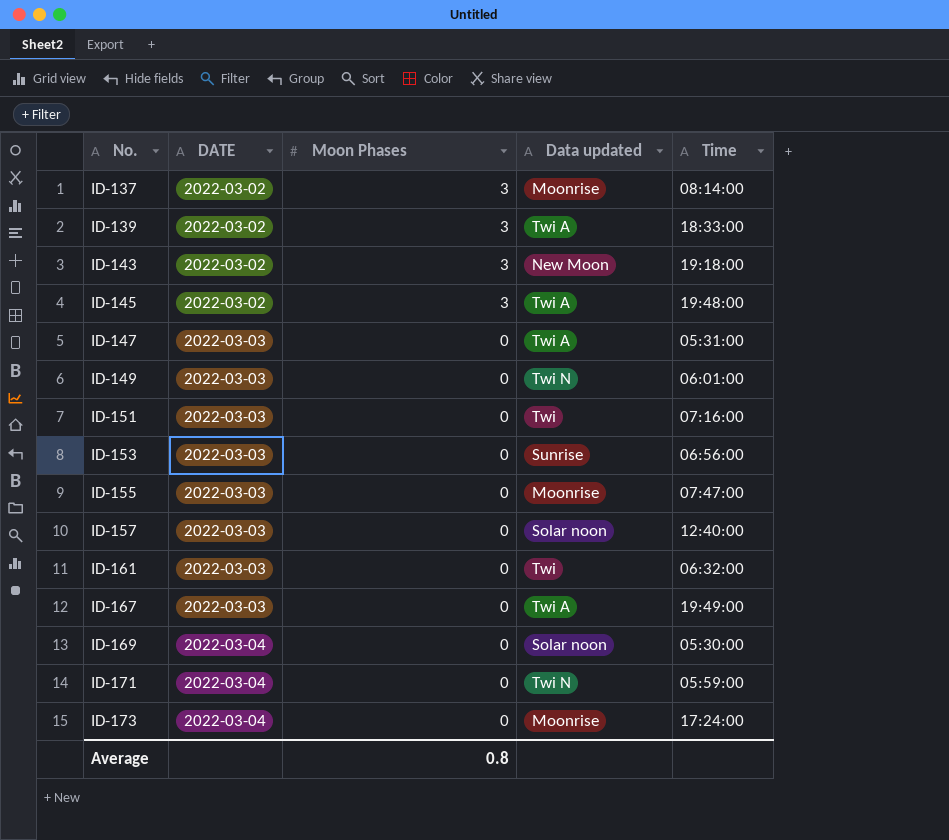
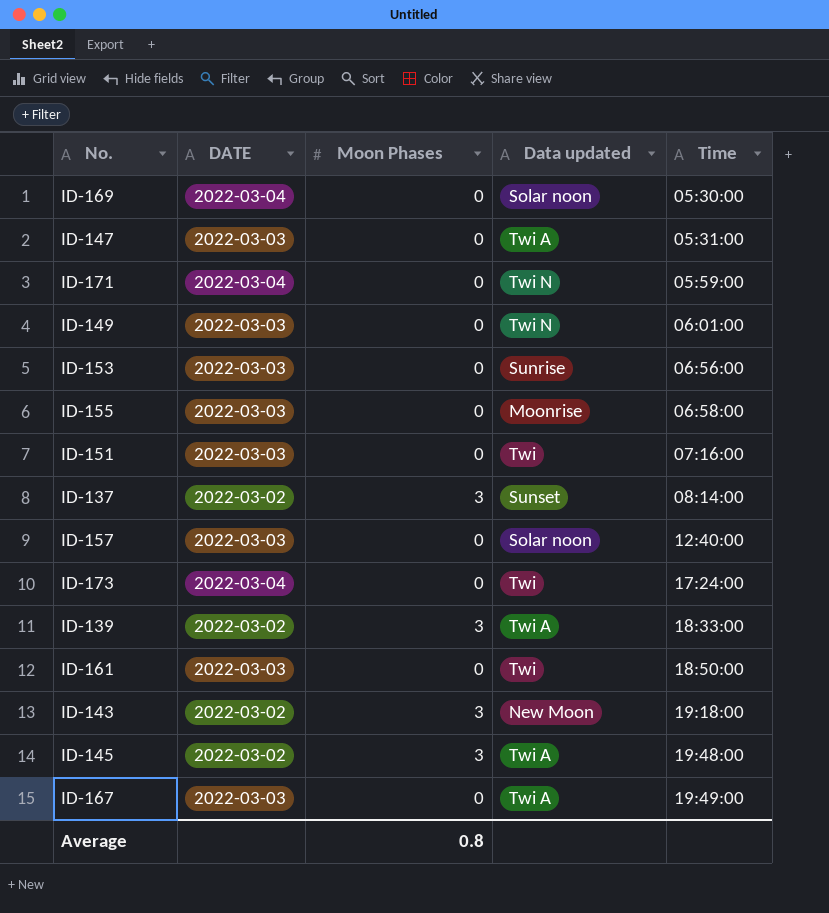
row order: No. ascending -> Time ascending
ID-155 | Time: 07:47:00 -> 06:58:00
ID-137 | Data updated: Moonrise -> Sunset
ID-173 | Data updated: Moonrise -> Twi
ID-161 | Time: 06:32:00 -> 18:50:00

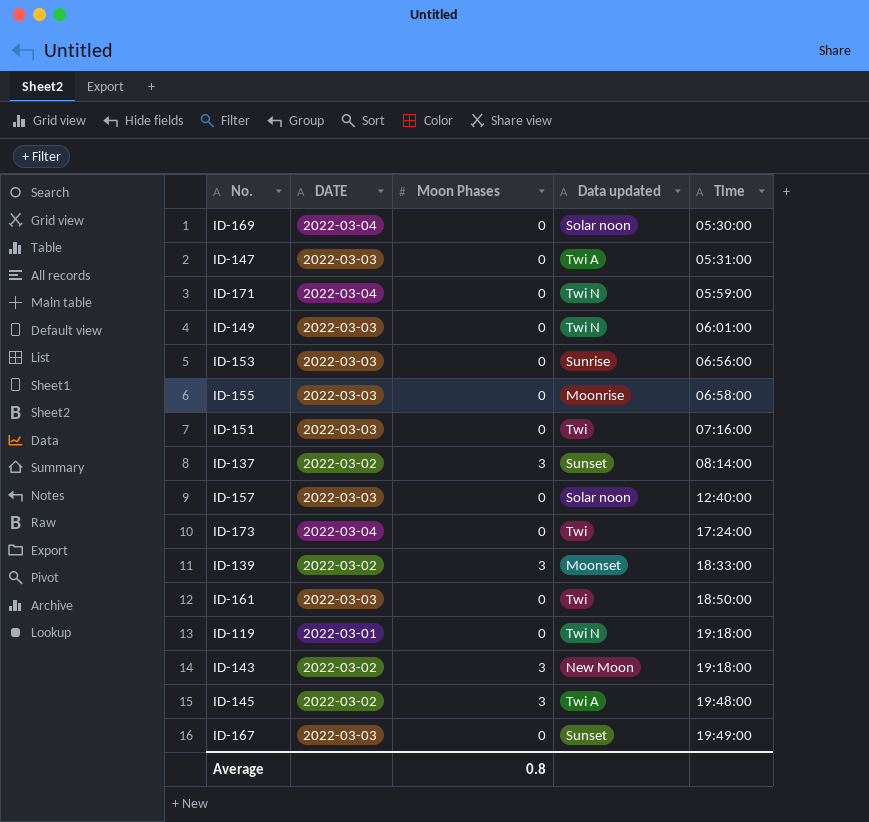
ID-139 | Data updated: Twi A -> Moonset
row ID-119: none -> 2022-03-01 | 0 | Twi N | 19:18:00
ID-167 | Data updated: Twi A -> Sunset

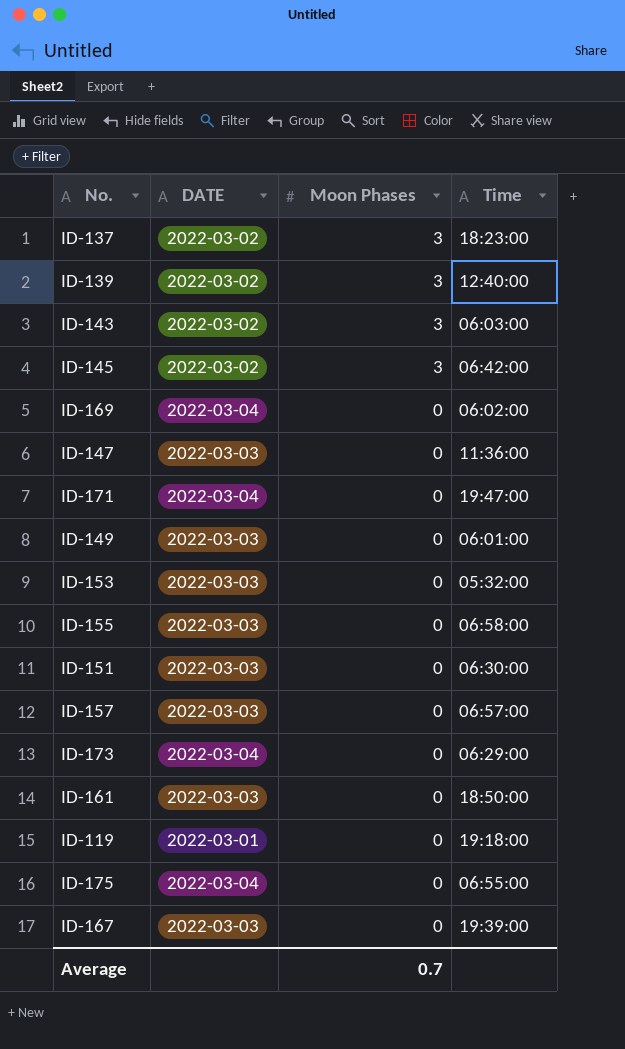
row order: Time ascending -> Moon Phases descending
column Data updated | position: 4 -> none
ID-137 | Time: 08:14:00 -> 18:23:00
ID-139 | Time: 18:33:00 -> 12:40:00
ID-143 | Time: 19:18:00 -> 06:03:00
ID-145 | Time: 19:48:00 -> 06:42:00
ID-169 | Time: 05:30:00 -> 06:02:00
ID-147 | Time: 05:31:00 -> 11:36:00
ID-171 | Time: 05:59:00 -> 19:47:00
ID-153 | Time: 06:56:00 -> 05:32:00
ID-151 | Time: 07:16:00 -> 06:30:00
ID-157 | Time: 12:40:00 -> 06:57:00
ID-173 | Time: 17:24:00 -> 06:29:00
row ID-175: none -> 2022-03-04 | 0 | 06:55:00
ID-167 | Time: 19:49:00 -> 19:39:00
Average | Moon Phases: 0.8 -> 0.7

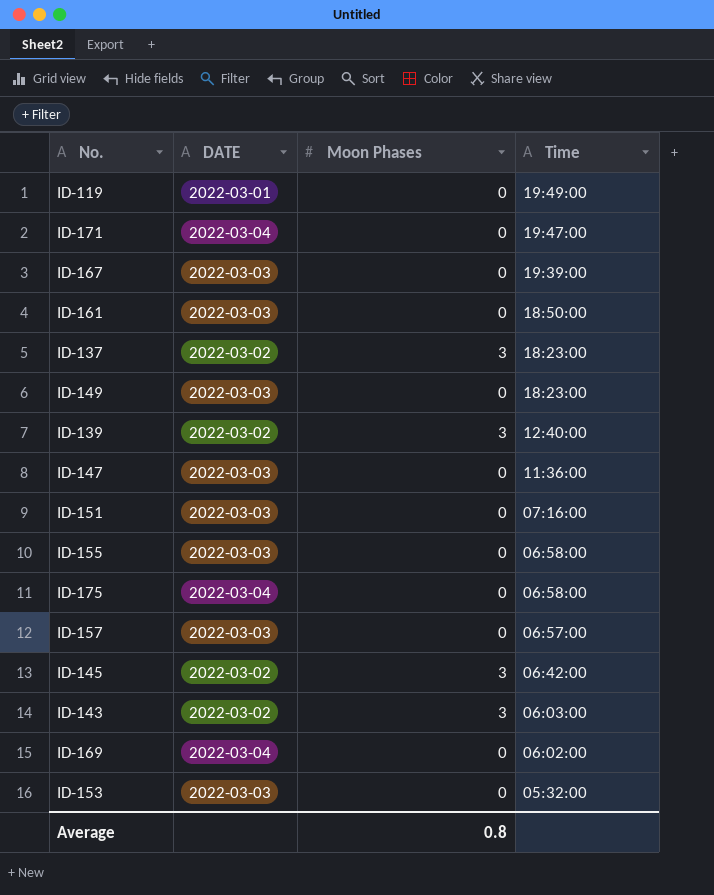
row order: Moon Phases descending -> Time descending
row ID-173: 2022-03-04 | 0 | 06:29:00 -> none
ID-119 | Time: 19:18:00 -> 19:49:00
ID-149 | Time: 06:01:00 -> 18:23:00
ID-151 | Time: 06:30:00 -> 07:16:00
ID-175 | Time: 06:55:00 -> 06:58:00
Average | Moon Phases: 0.7 -> 0.8

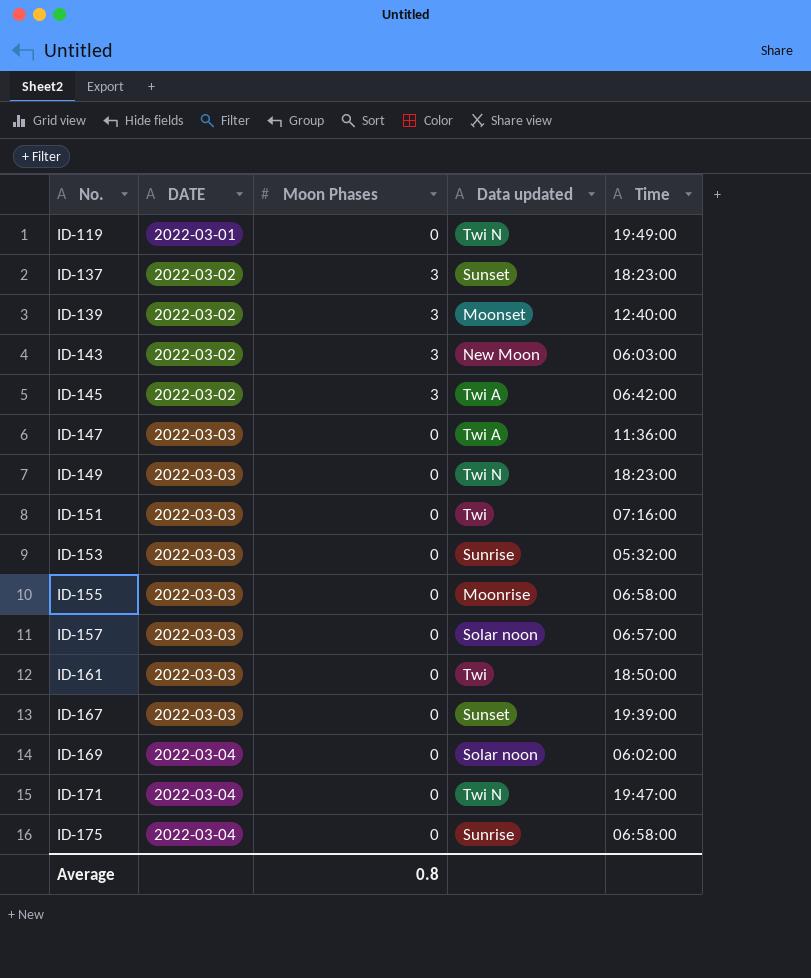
row order: Time descending -> No. ascending
column Data updated | position: none -> 4

